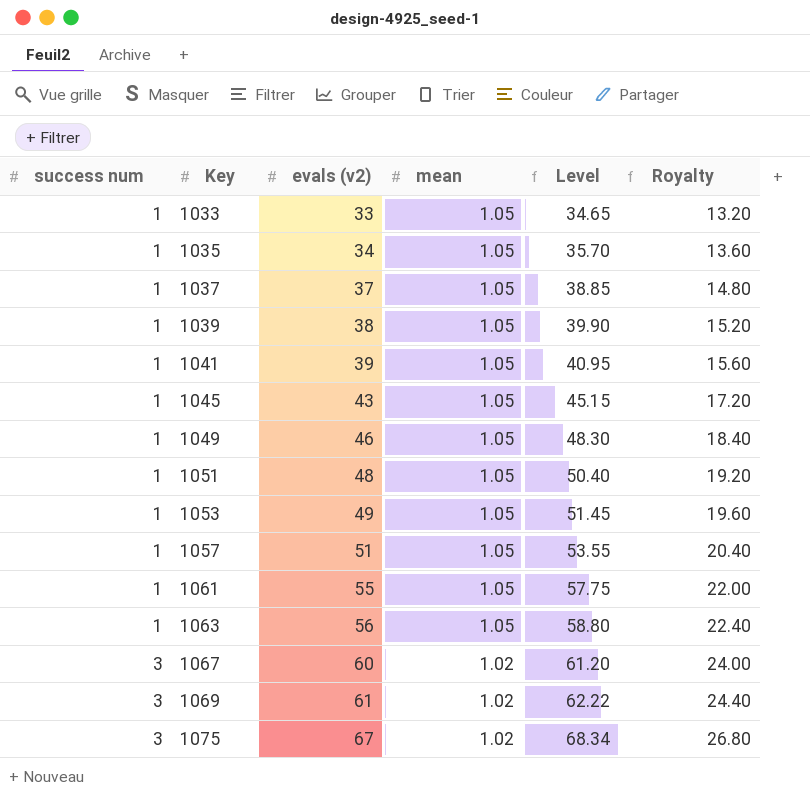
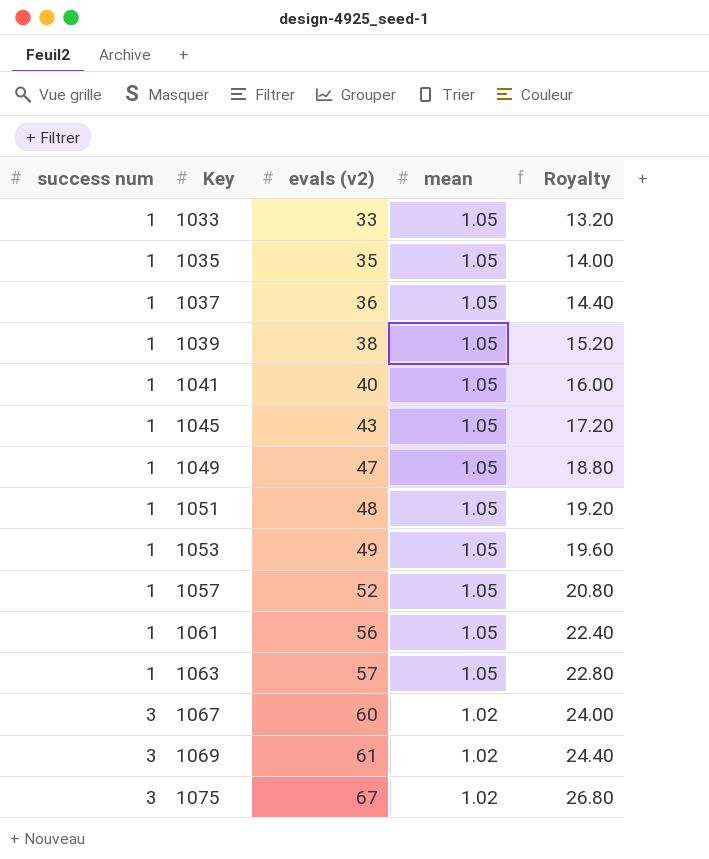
column Level | formula: [evals (v2)] * [mean] -> none
1035 | evals (v2): 34 -> 35
1035 | Royalty: 13.60 -> 14.00
1037 | evals (v2): 37 -> 36
1037 | Royalty: 14.80 -> 14.40
1041 | evals (v2): 39 -> 40
1041 | Royalty: 15.60 -> 16.00
1049 | evals (v2): 46 -> 47
1049 | Royalty: 18.40 -> 18.80
1057 | evals (v2): 51 -> 52
1057 | Royalty: 20.40 -> 20.80
1061 | evals (v2): 55 -> 56
1061 | Royalty: 22.00 -> 22.40
1063 | evals (v2): 56 -> 57
1063 | Royalty: 22.40 -> 22.80

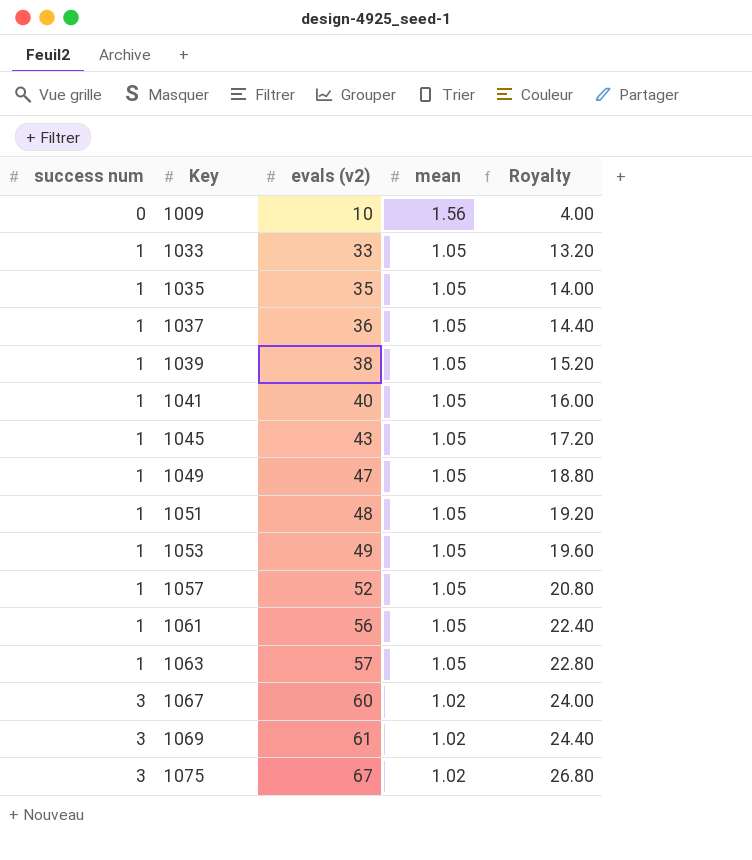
row 1009: none -> 0 | 10 | 1.56 | 4.00

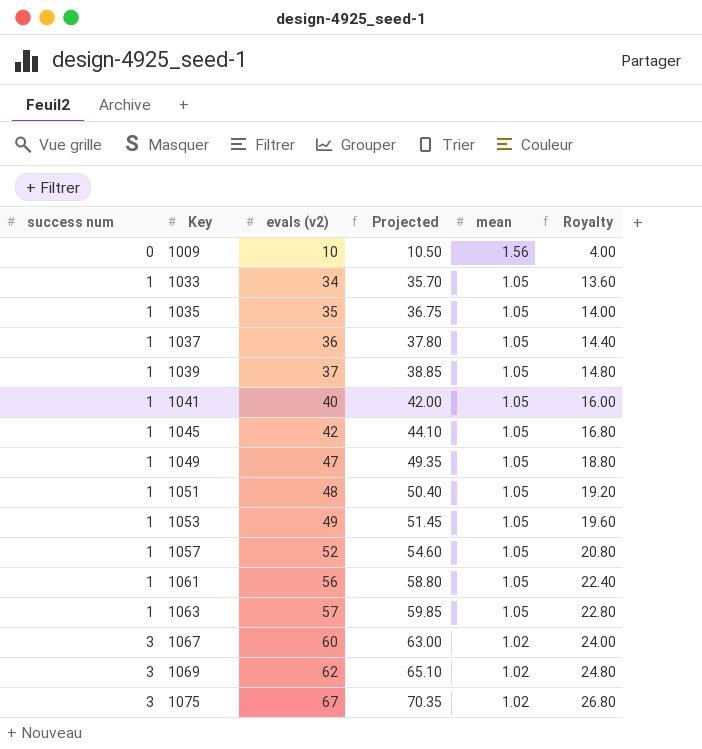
column Projected | formula: none -> [evals (v2)] * 1.05
1033 | evals (v2): 33 -> 34
1033 | Royalty: 13.20 -> 13.60
1039 | evals (v2): 38 -> 37
1039 | Royalty: 15.20 -> 14.80
1045 | evals (v2): 43 -> 42
1045 | Royalty: 17.20 -> 16.80
1069 | evals (v2): 61 -> 62
1069 | Royalty: 24.40 -> 24.80

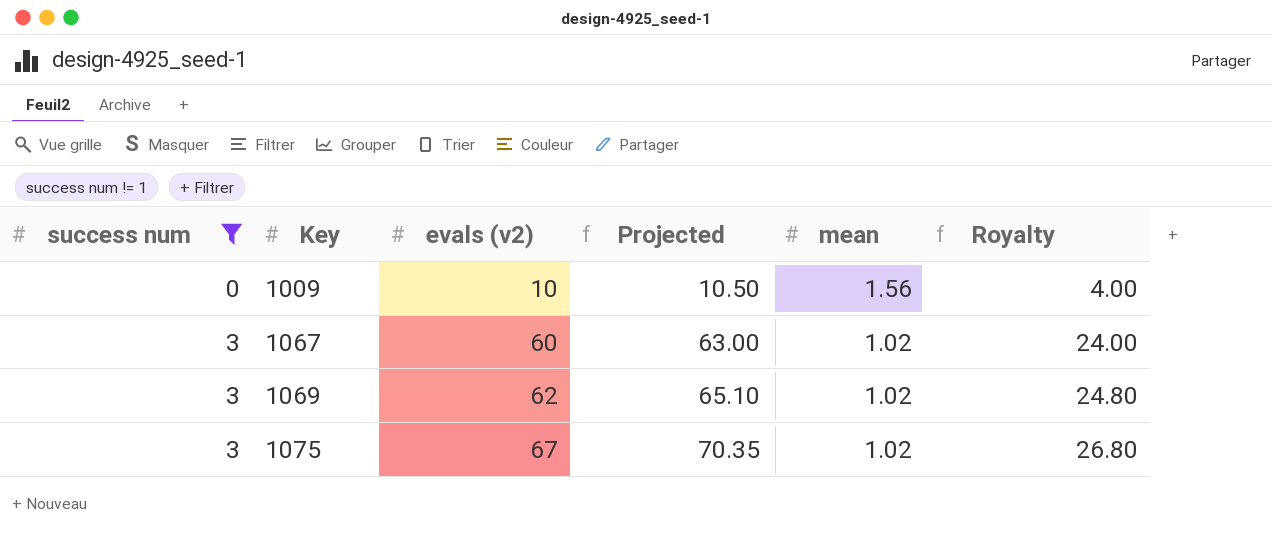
filter: none -> success num != 1

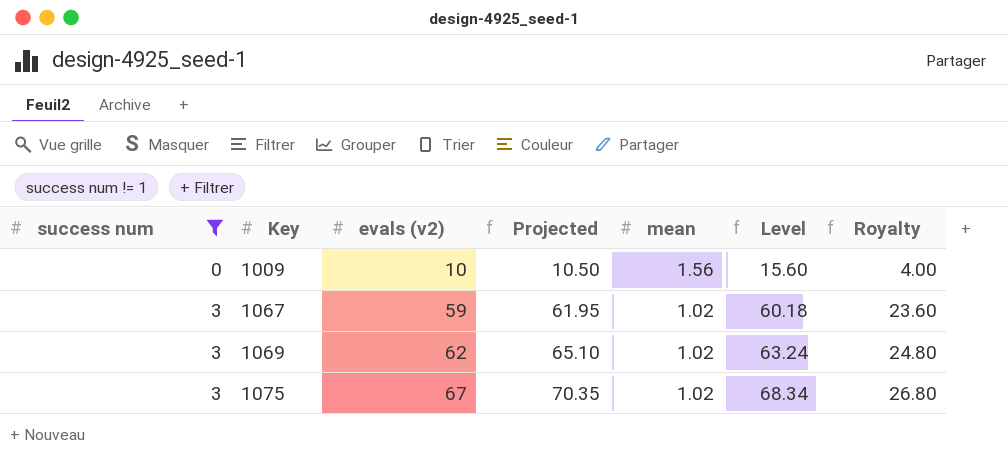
column Level | formula: none -> [evals (v2)] * [mean]
1067 | evals (v2): 60 -> 59
1067 | Projected: 63.00 -> 61.95
1067 | Royalty: 24.00 -> 23.60

